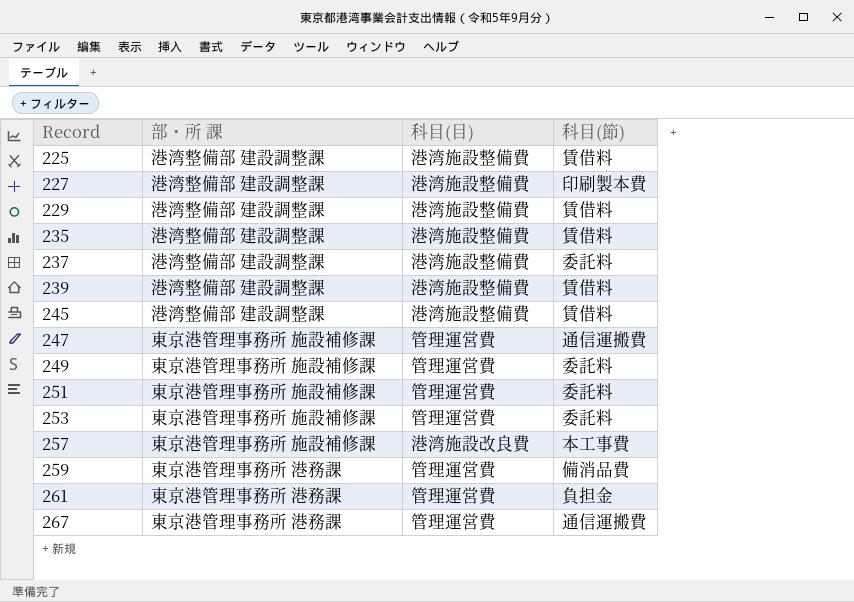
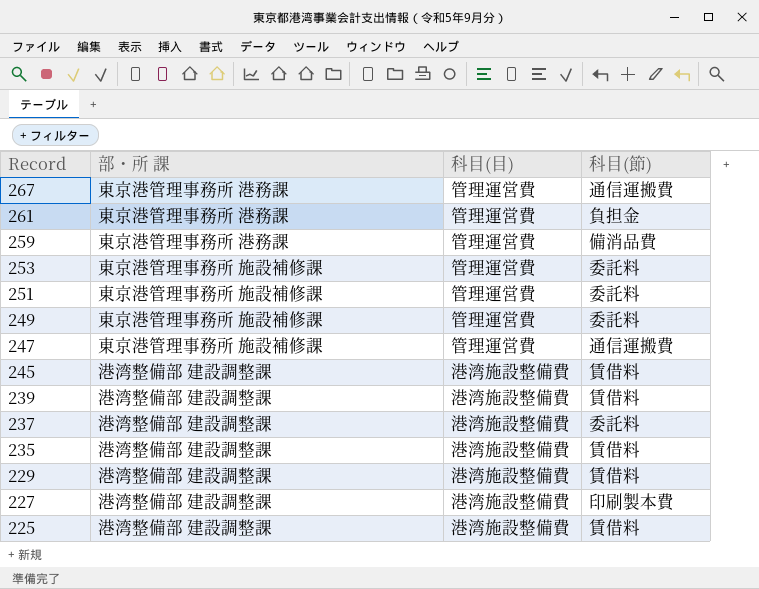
row order: Record ascending -> Record descending
row 257: 東京港管理事務所 施設補修課 | 港湾施設改良費 | 本工事費 -> none

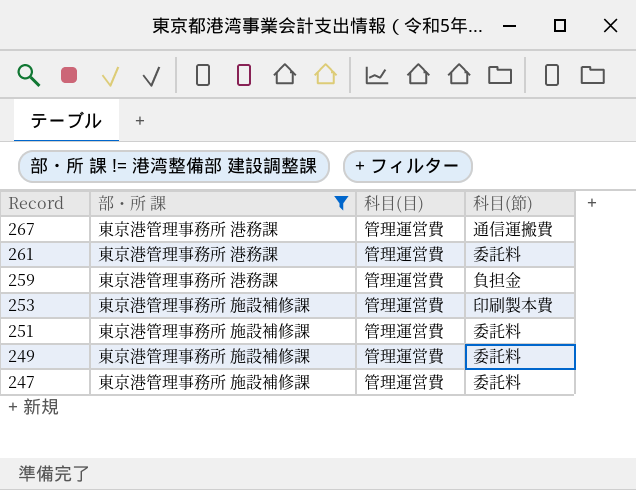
filter: none -> 部・所 課 != 港湾整備部 建設調整課
261 | 科目(節): 負担金 -> 委託料
259 | 科目(節): 備消品費 -> 負担金
253 | 科目(節): 委託料 -> 印刷製本費
247 | 科目(節): 通信運搬費 -> 委託料

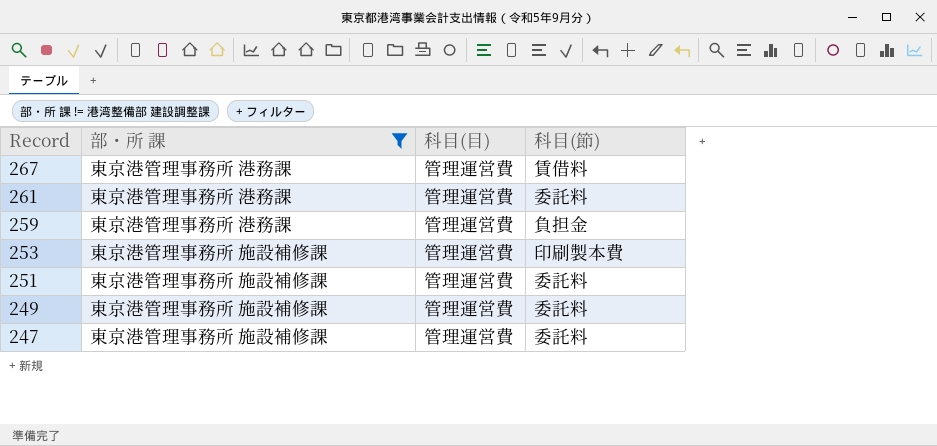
267 | 科目(節): 通信運搬費 -> 賃借料

